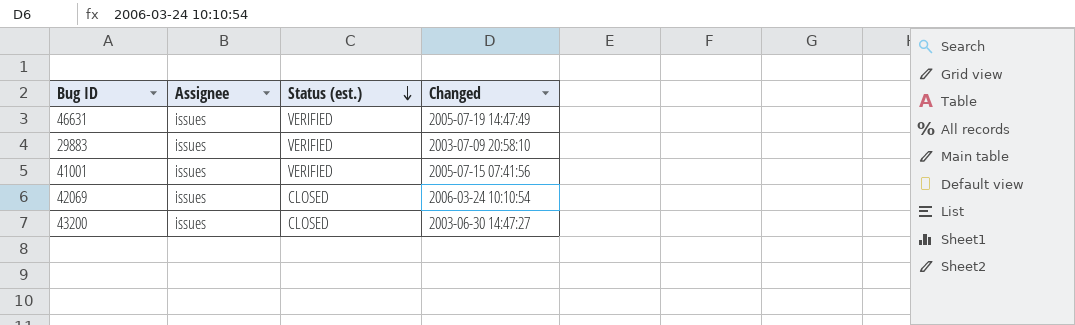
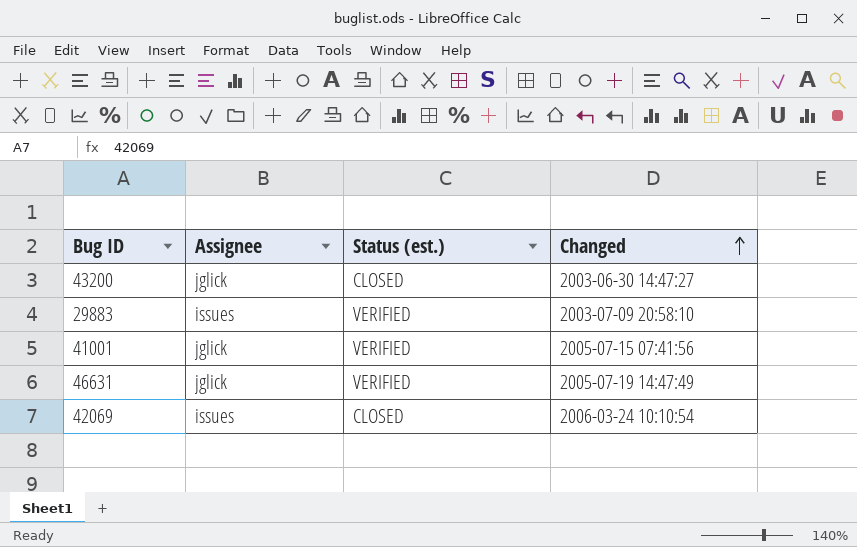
row order: Status (est.) descending -> Changed ascending
43200 | Assignee: issues -> jglick
41001 | Assignee: issues -> jglick
46631 | Assignee: issues -> jglick

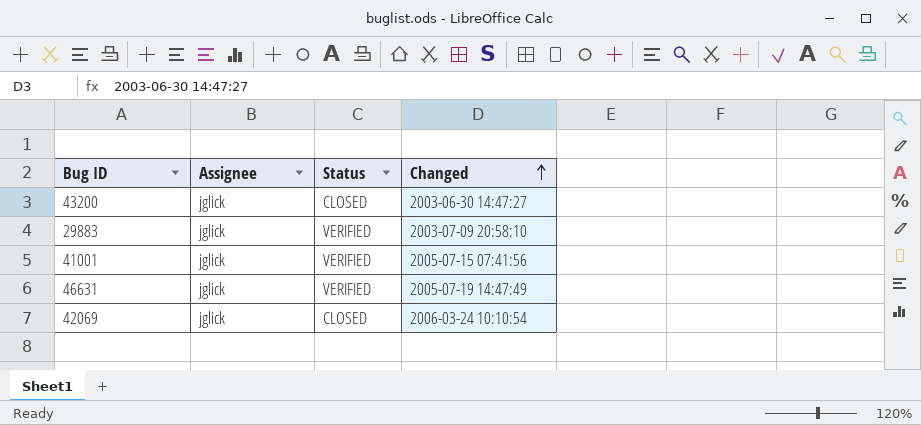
column name: Status (est.) -> Status
29883 | Assignee: issues -> jglick
42069 | Assignee: issues -> jglick

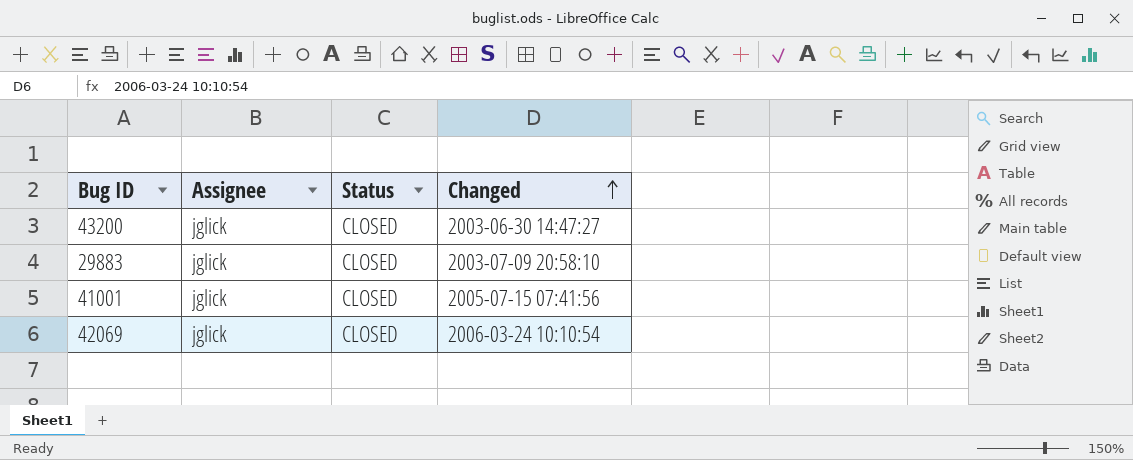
row 46631: jglick | VERIFIED | 2005-07-19 14:47:49 -> none
29883 | Status: VERIFIED -> CLOSED
41001 | Status: VERIFIED -> CLOSED

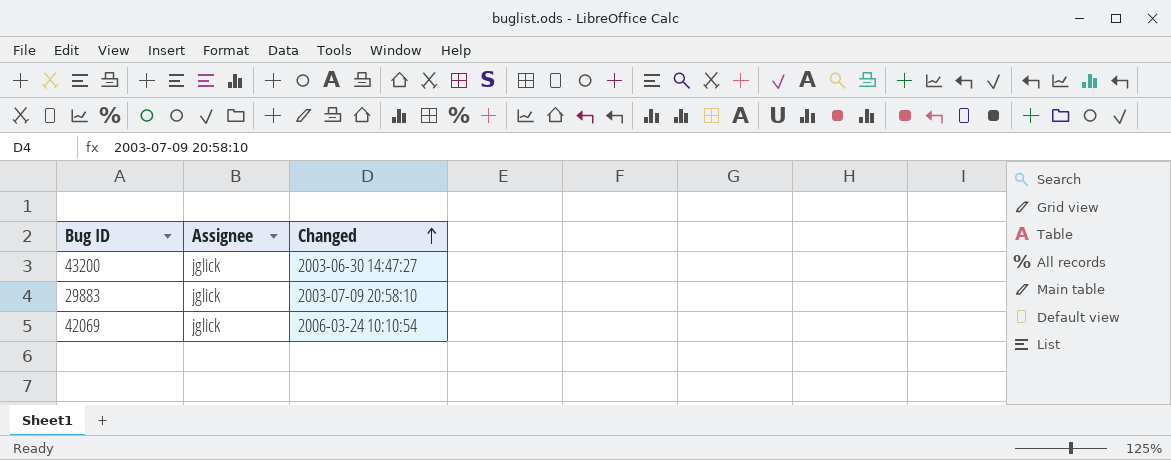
column Status | position: 3 -> none
row 41001: jglick | CLOSED | 2005-07-15 07:41:56 -> none

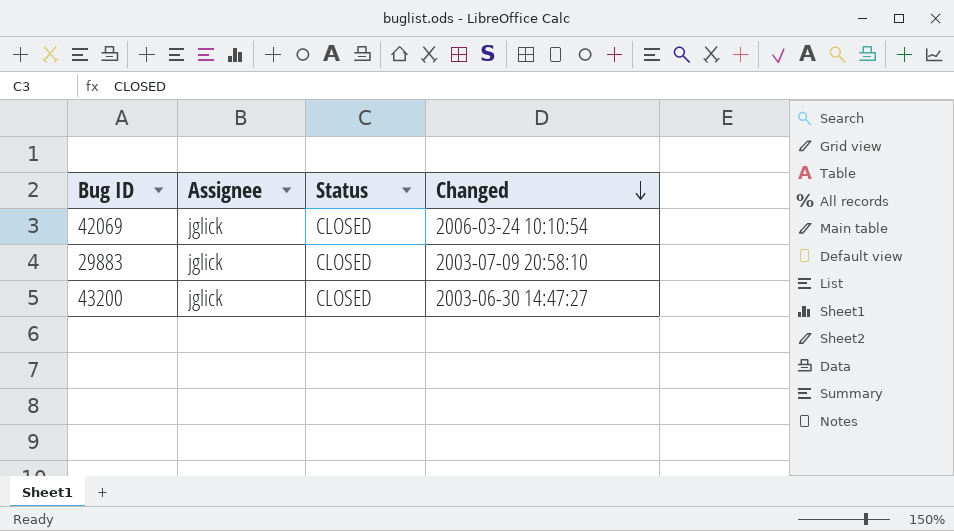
row order: Changed ascending -> Changed descending
column Status | position: none -> 3

